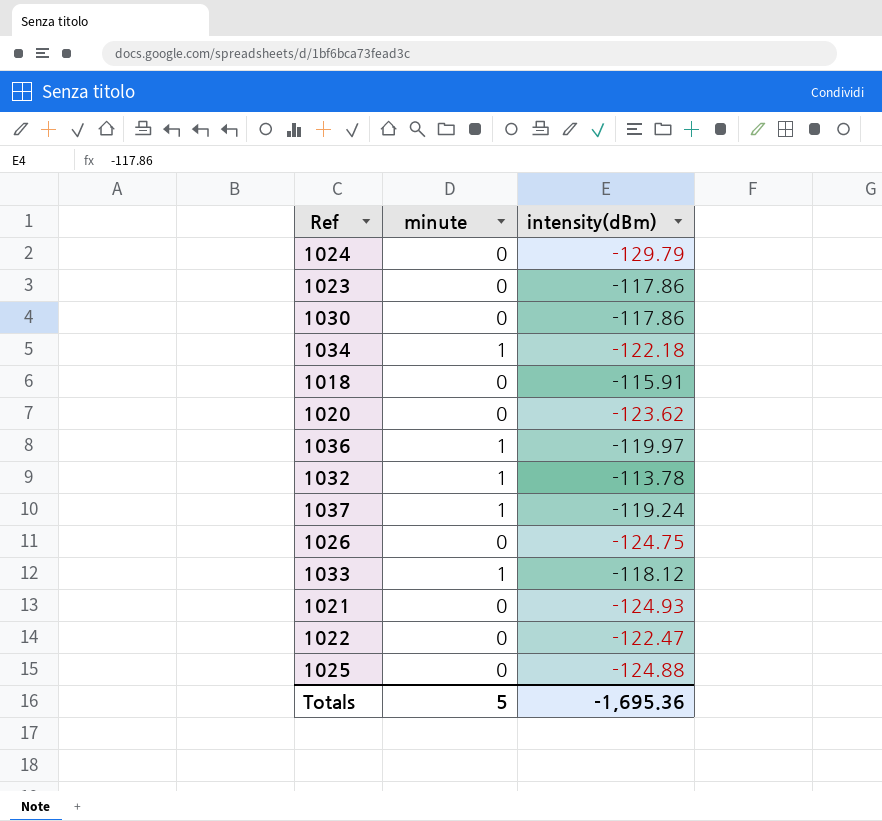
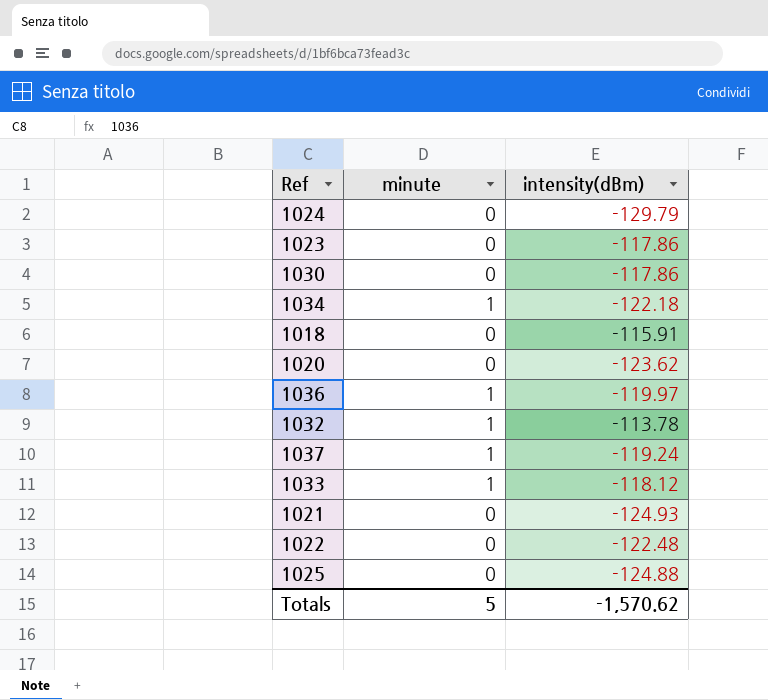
row 1026: 0 | -124.75 -> none
1022 | intensity(dBm): -122.47 -> -122.48
Totals | intensity(dBm): -1,695.36 -> -1,570.62

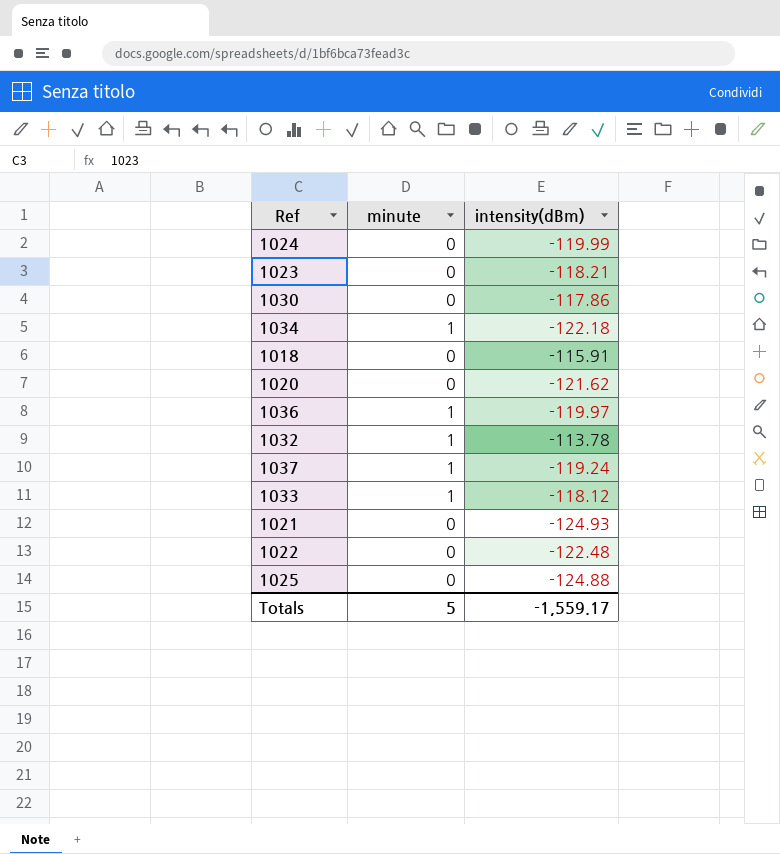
1024 | intensity(dBm): -129.79 -> -119.99
1023 | intensity(dBm): -117.86 -> -118.21
1020 | intensity(dBm): -123.62 -> -121.62
Totals | intensity(dBm): -1,570.62 -> -1,559.17

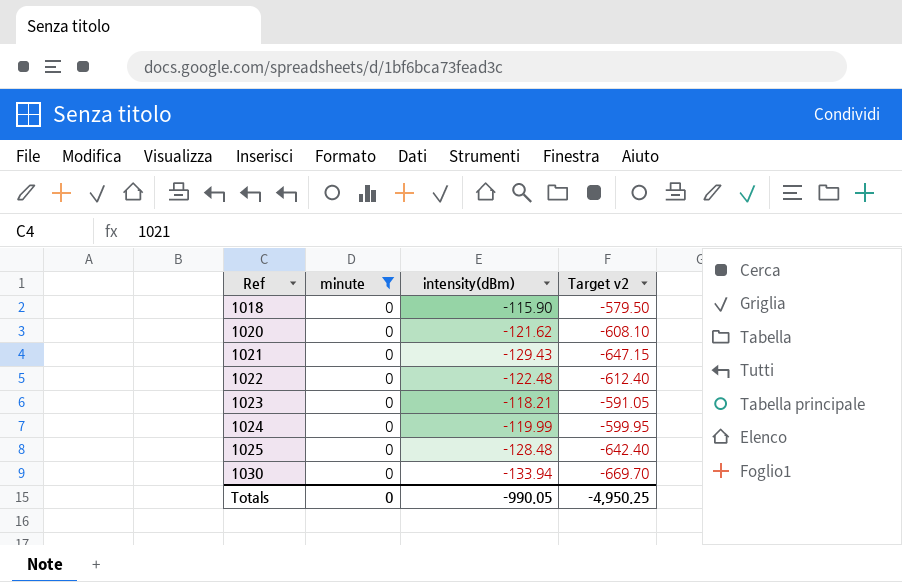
filter: none -> minute = 0
row order: none -> Ref ascending
column Target v2 | formula: none -> [intensity(dBm)] * 5
1018 | intensity(dBm): -115.91 -> -115.90
1021 | intensity(dBm): -124.93 -> -129.43
1025 | intensity(dBm): -124.88 -> -128.48
1030 | intensity(dBm): -117.86 -> -133.94
Totals | minute: 5 -> 0
Totals | intensity(dBm): -1,559.17 -> -990.05

